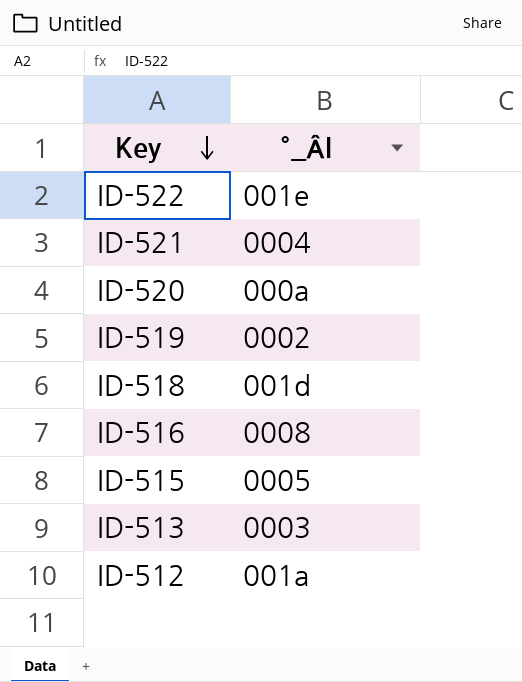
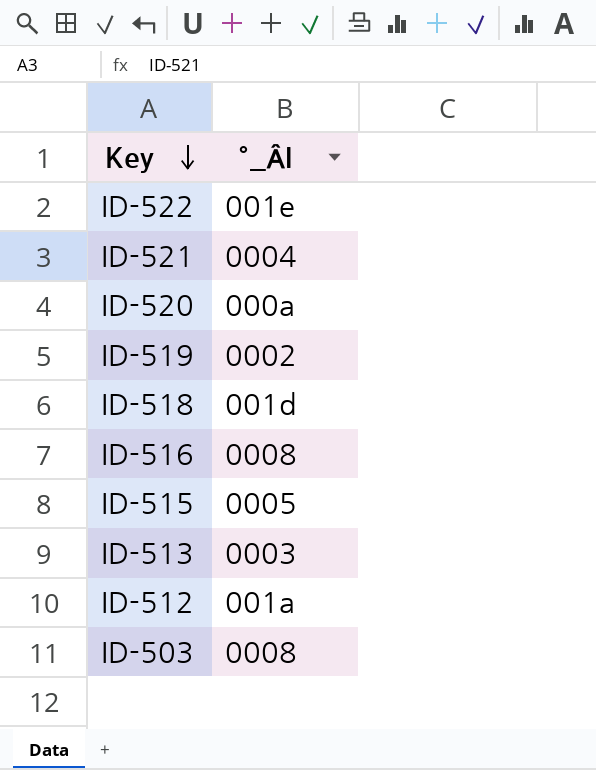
row ID-503: none -> 0008

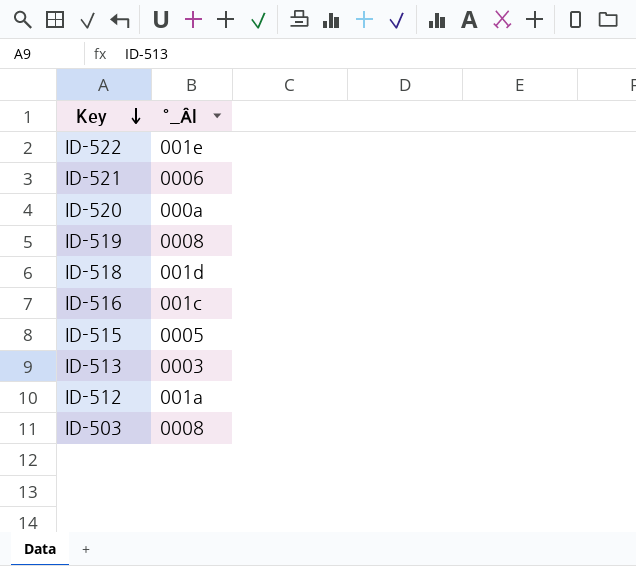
ID-521 | °_ÂI: 0004 -> 0006
ID-519 | °_ÂI: 0002 -> 0008
ID-516 | °_ÂI: 0008 -> 001c

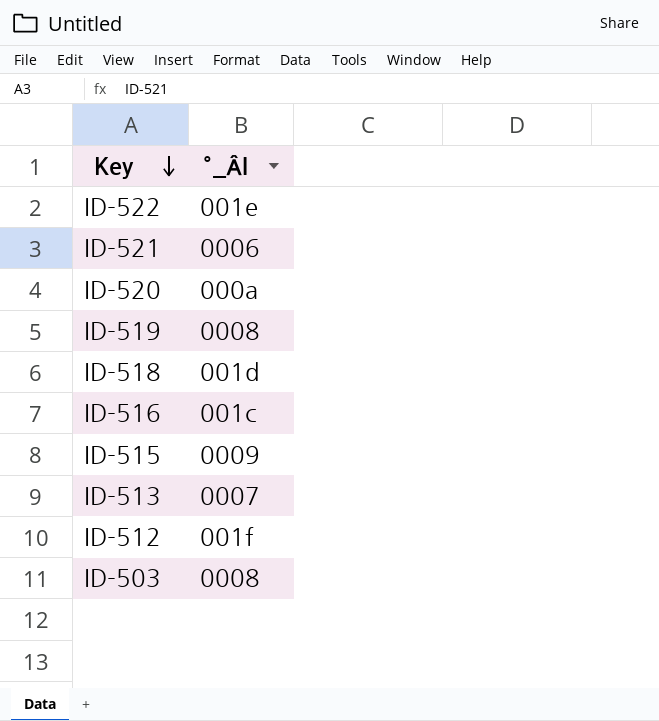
ID-515 | °_ÂI: 0005 -> 0009
ID-513 | °_ÂI: 0003 -> 0007
ID-512 | °_ÂI: 001a -> 001f

